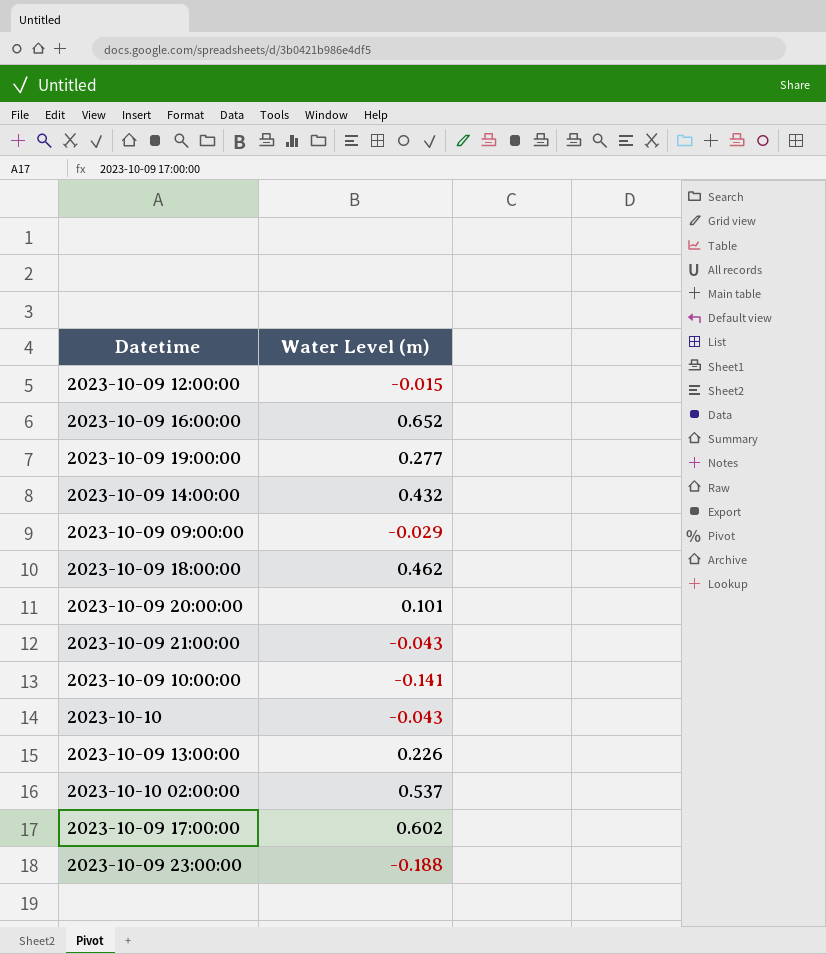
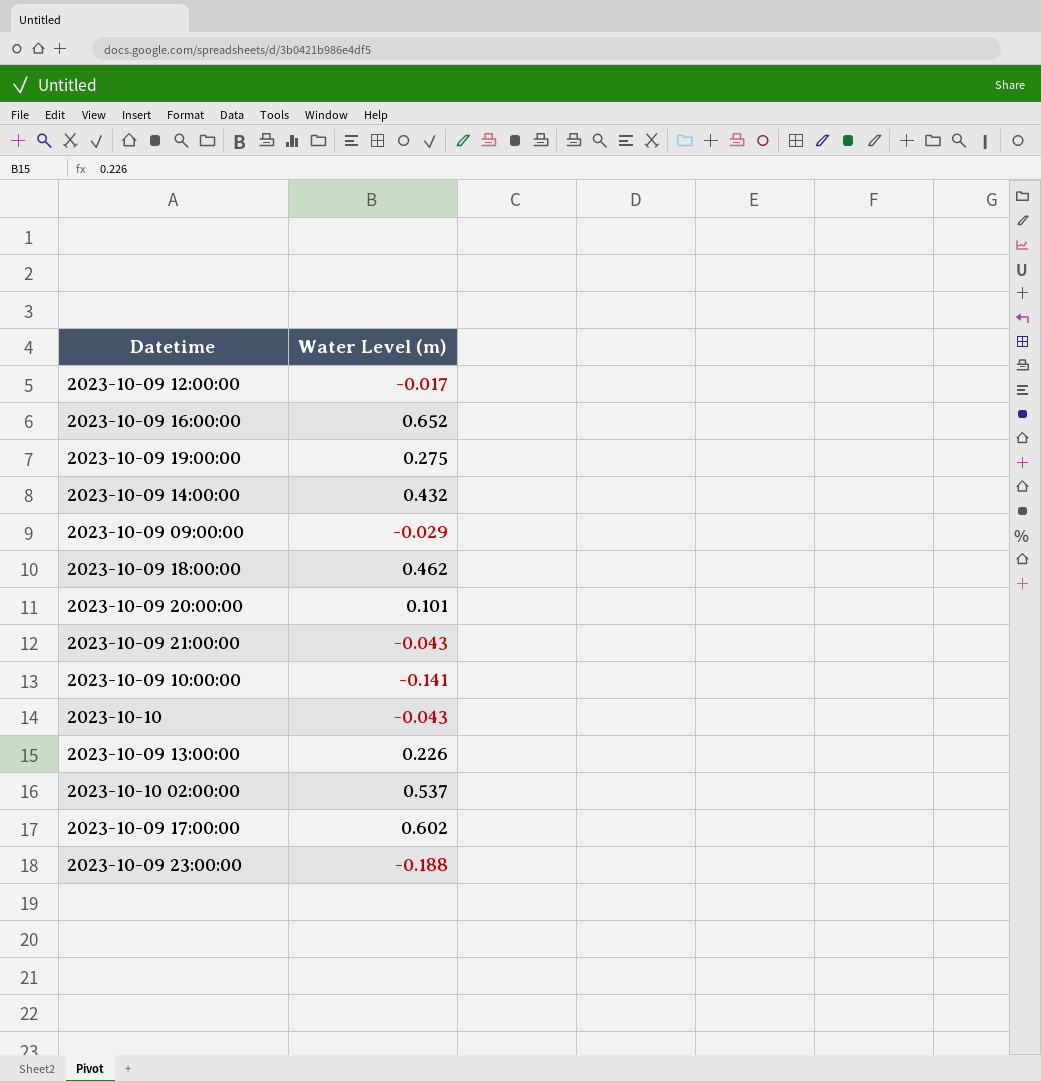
2023-10-09 12:00:00 | Water Level (m): -0.015 -> -0.017
2023-10-09 19:00:00 | Water Level (m): 0.277 -> 0.275

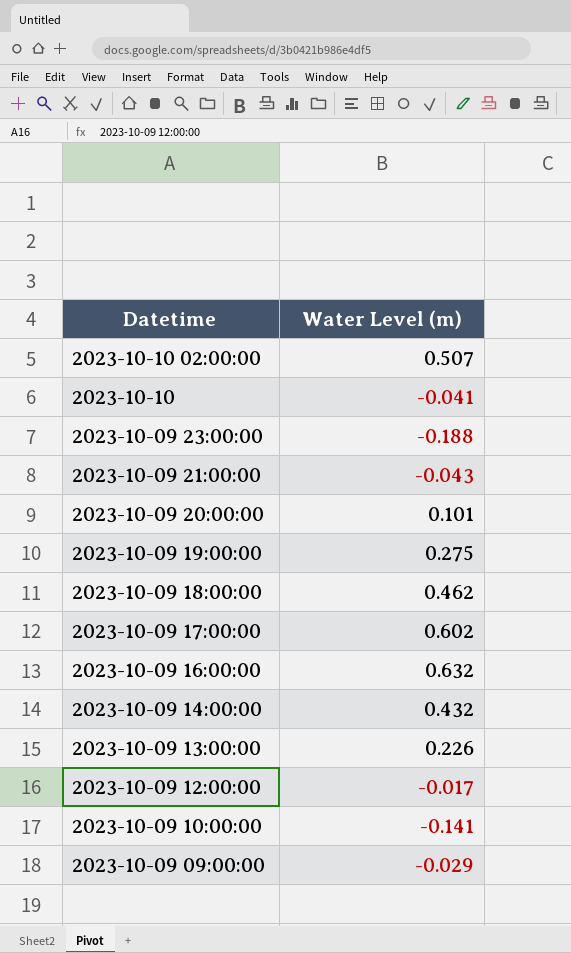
row order: none -> Datetime descending
2023-10-10 02:00:00 | Water Level (m): 0.537 -> 0.507
2023-10-10 | Water Level (m): -0.043 -> -0.041
2023-10-09 16:00:00 | Water Level (m): 0.652 -> 0.632

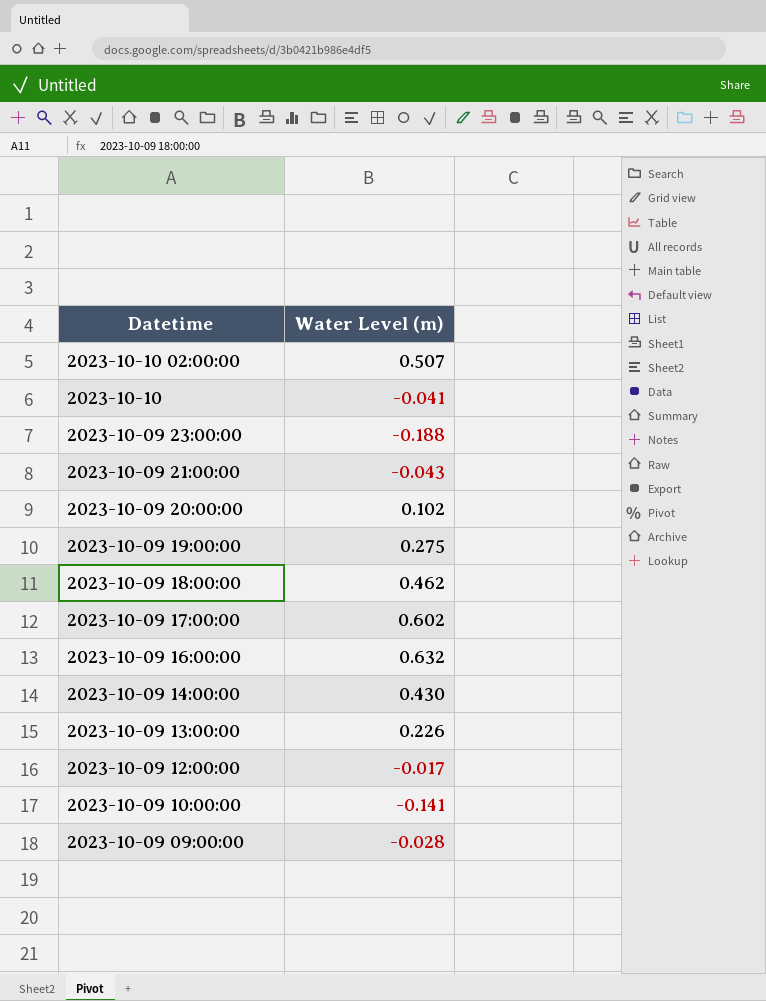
2023-10-09 20:00:00 | Water Level (m): 0.101 -> 0.102
2023-10-09 14:00:00 | Water Level (m): 0.432 -> 0.430
2023-10-09 09:00:00 | Water Level (m): -0.029 -> -0.028

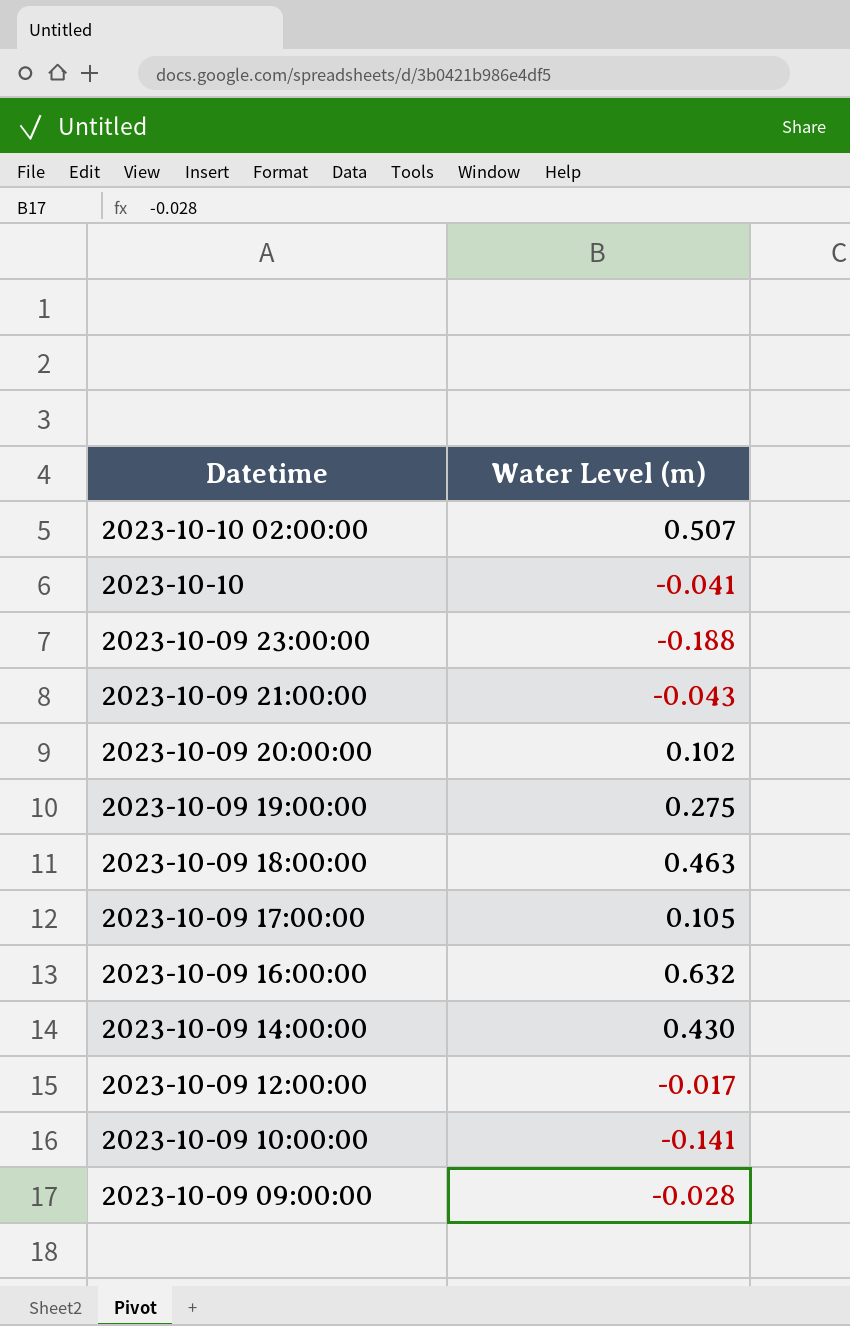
row 2023-10-09 13:00:00: 0.226 -> none
2023-10-09 18:00:00 | Water Level (m): 0.462 -> 0.463
2023-10-09 17:00:00 | Water Level (m): 0.602 -> 0.105

